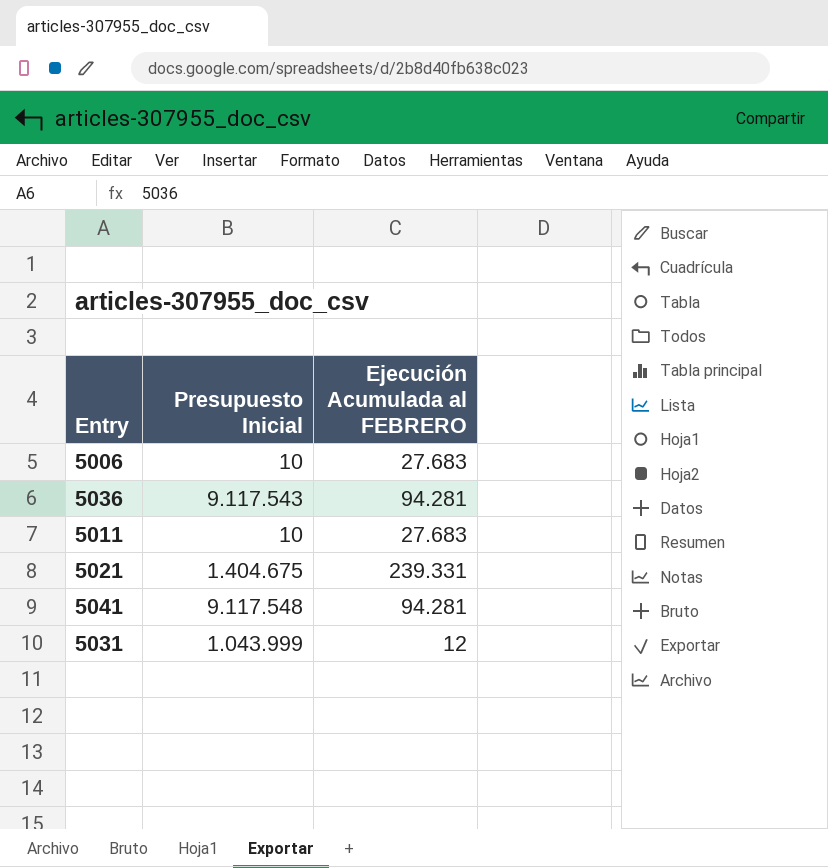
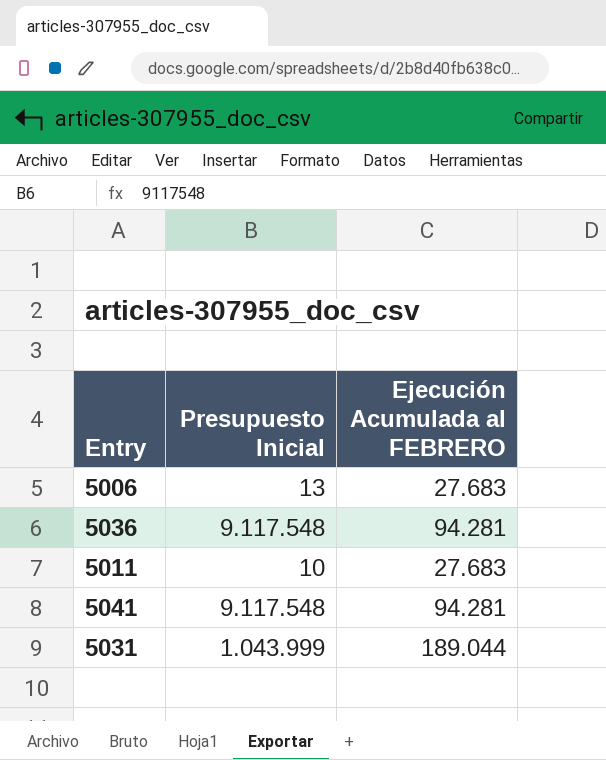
row 5021: 1.404.675 | 239.331 -> none
5006 | Presupuesto Inicial: 10 -> 13
5036 | Presupuesto Inicial: 9.117.543 -> 9.117.548
5031 | Ejecución Acumulada al FEBRERO: 12 -> 189.044

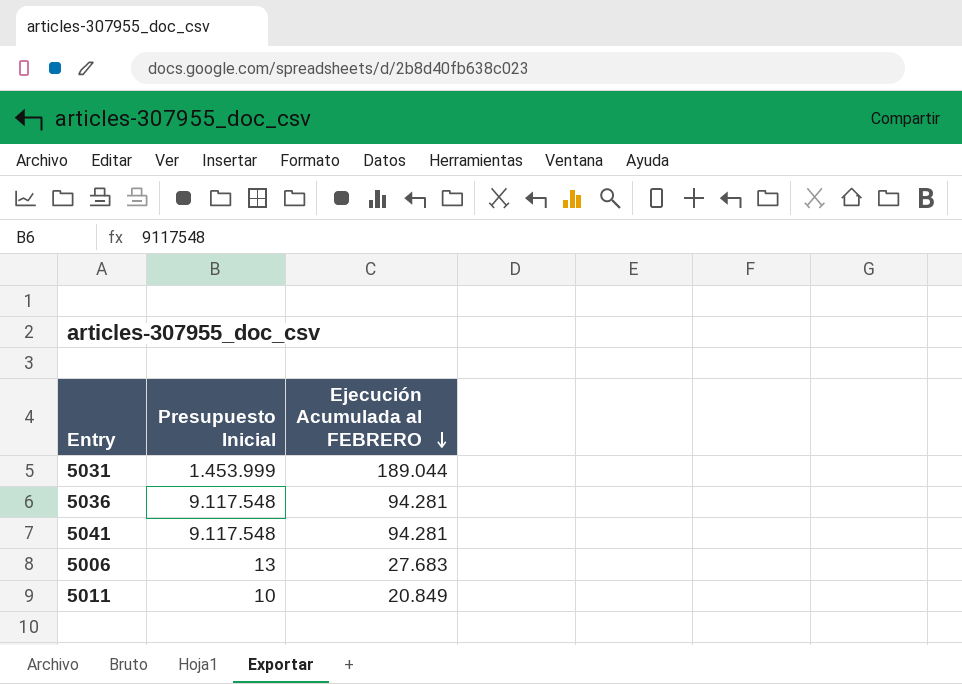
row order: none -> Ejecución Acumulada al FEBRERO descending
5031 | Presupuesto Inicial: 1.043.999 -> 1.453.999
5011 | Ejecución Acumulada al FEBRERO: 27.683 -> 20.849

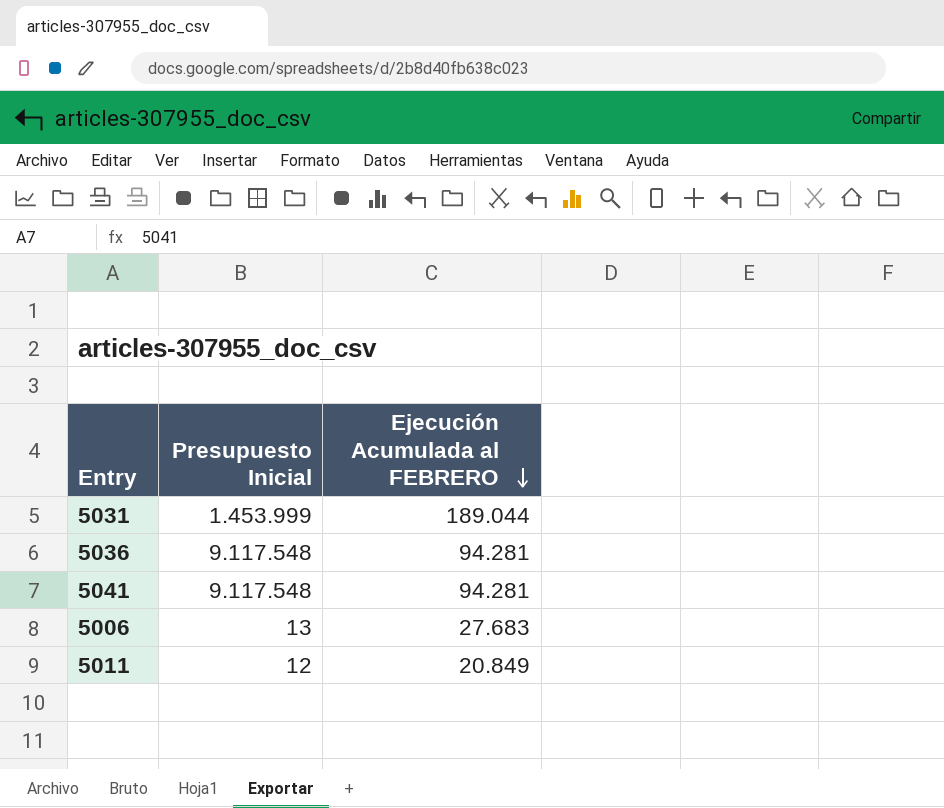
5011 | Presupuesto Inicial: 10 -> 12

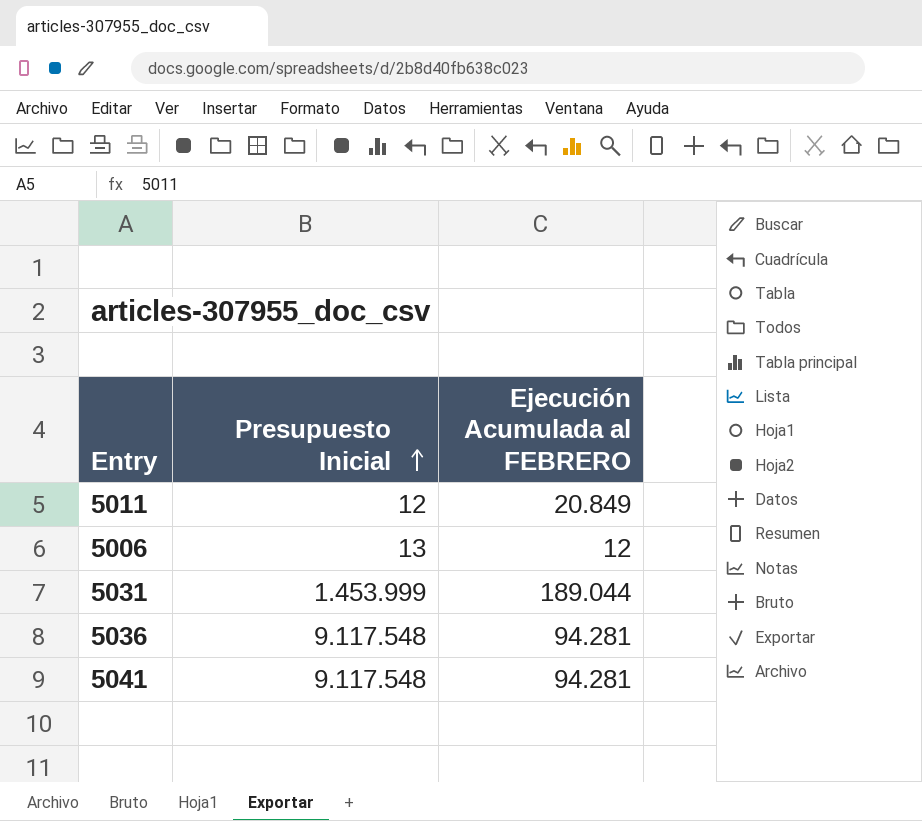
row order: Ejecución Acumulada al FEBRERO descending -> Presupuesto Inicial ascending
5006 | Ejecución Acumulada al FEBRERO: 27.683 -> 12

